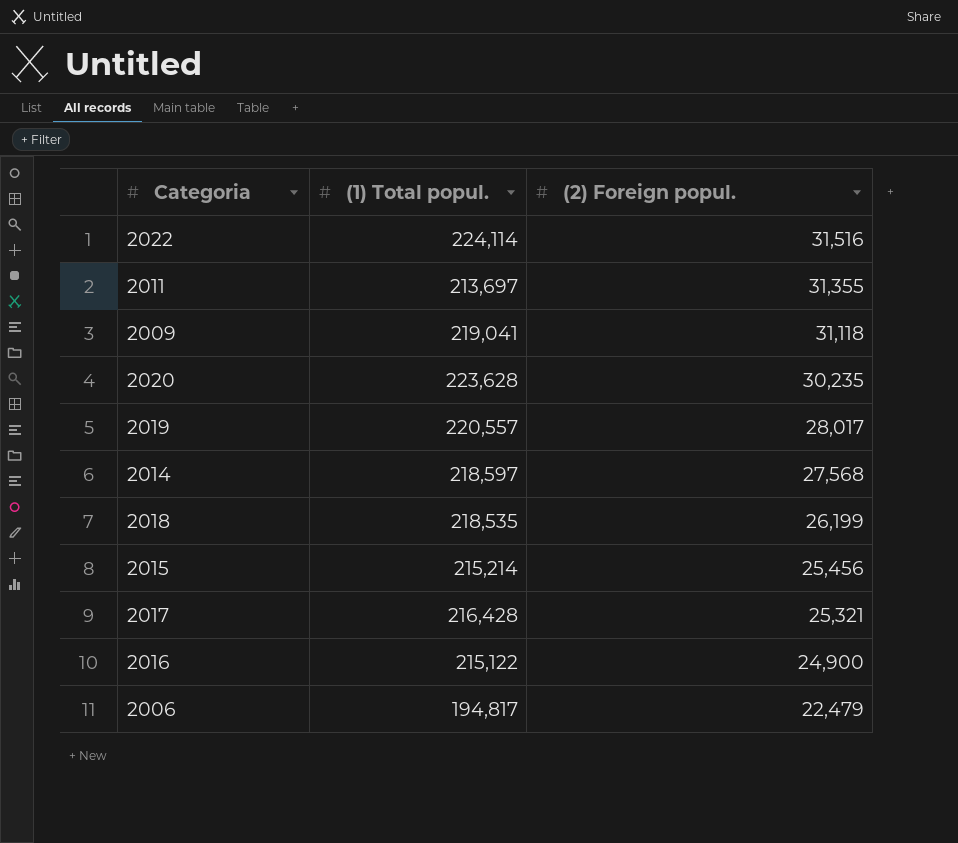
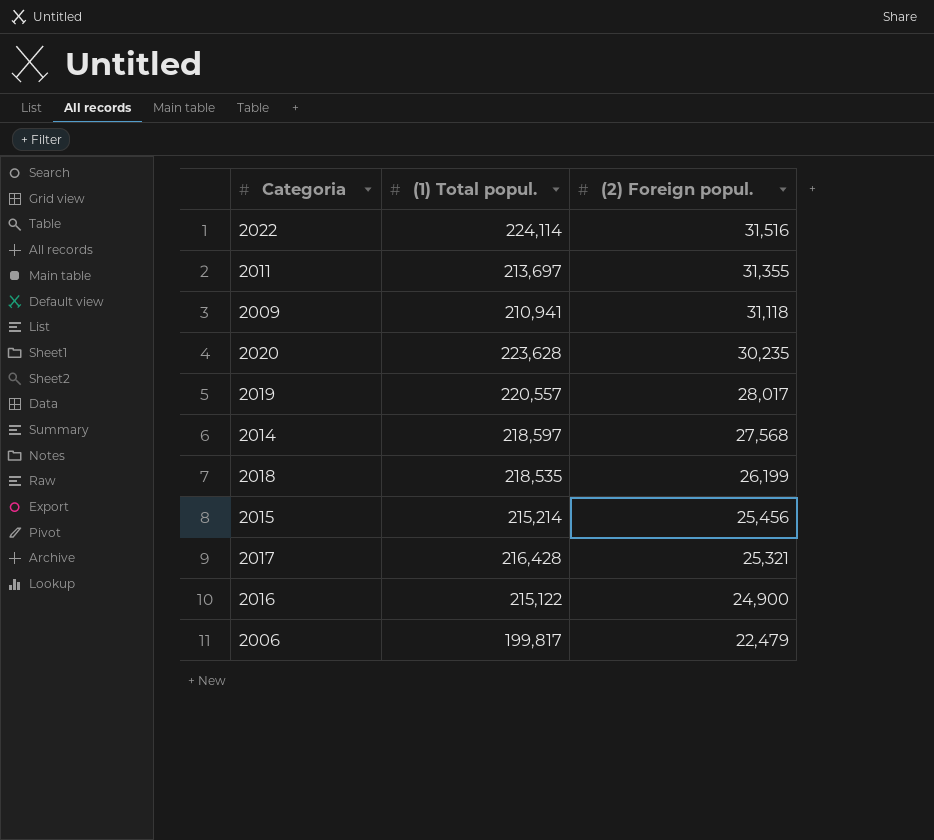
2009 | (1) Total popul.: 219,041 -> 210,941
2006 | (1) Total popul.: 194,817 -> 199,817

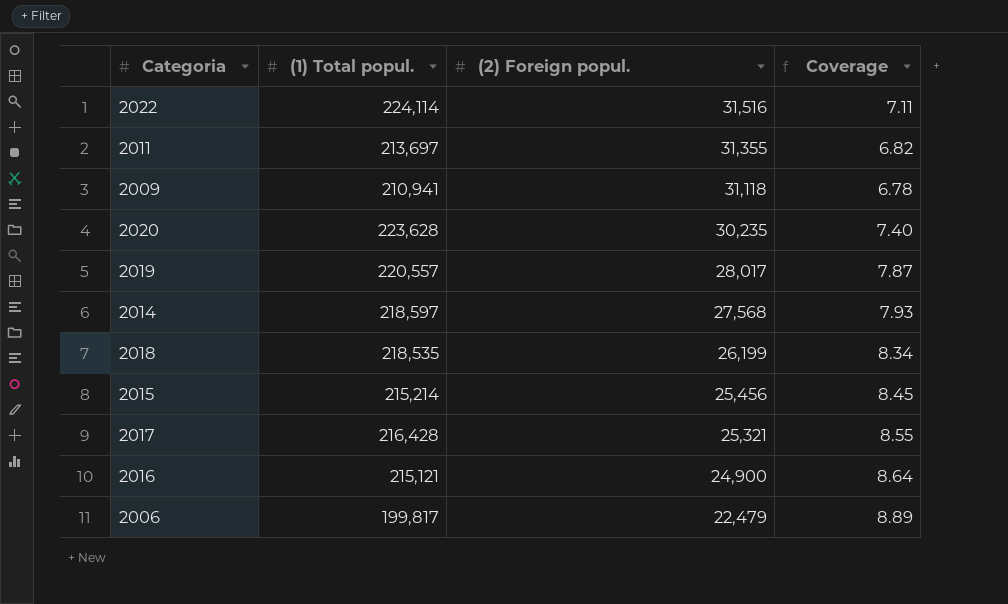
column Coverage | formula: none -> [(1) Total popul.] / [(2) Foreign popul.]
2016 | (1) Total popul.: 215,122 -> 215,121

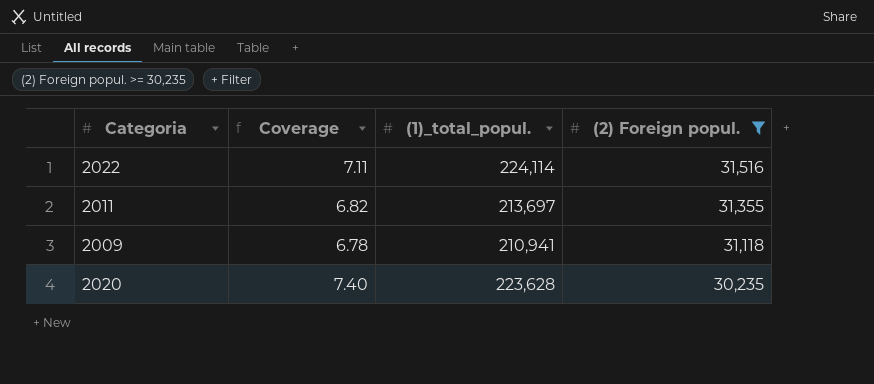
filter: none -> (2) Foreign popul. >= 30,235
column Coverage | position: 4 -> 2
column name: (1) Total popul. -> (1)_total_popul.

